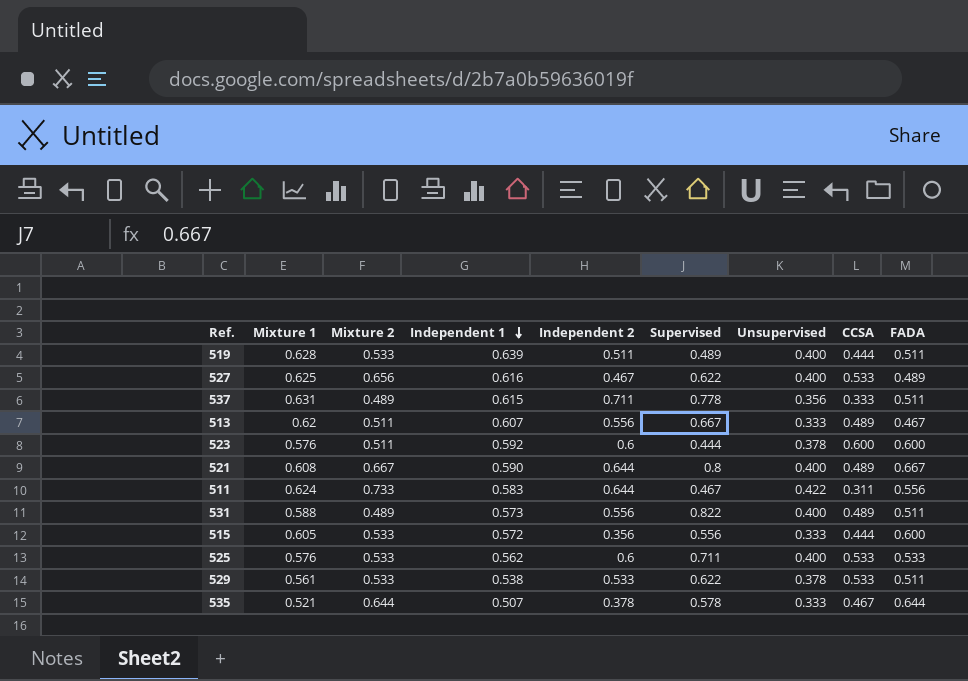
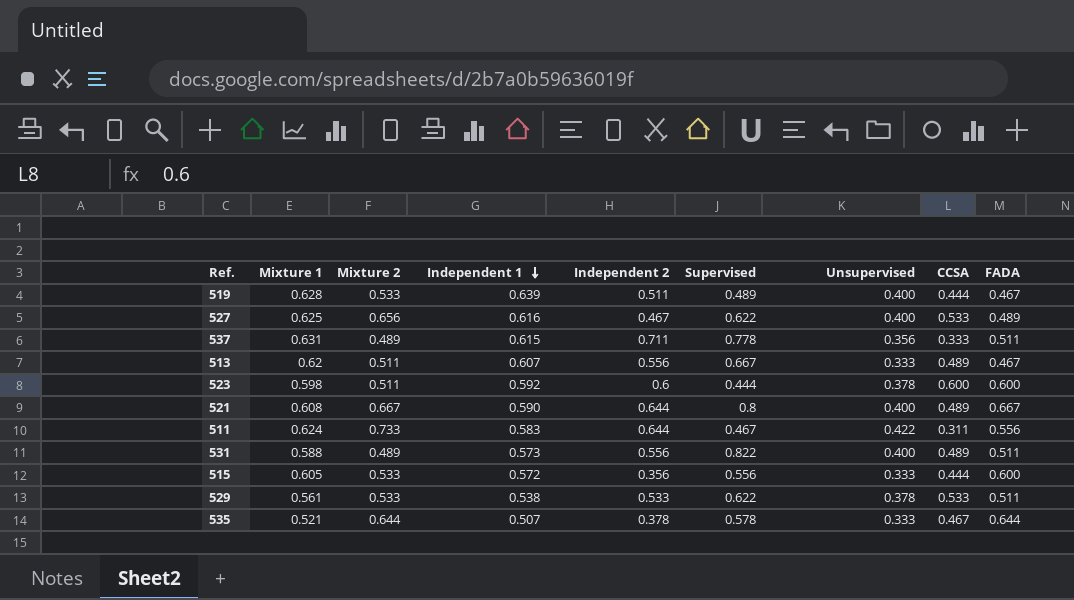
row 525: 0.576 | 0.533 | 0.562 | 0.6 | 0.711 | 0.400 | 0.533 | 0.533 -> none
519 | FADA: 0.511 -> 0.467
523 | Mixture 1: 0.576 -> 0.598

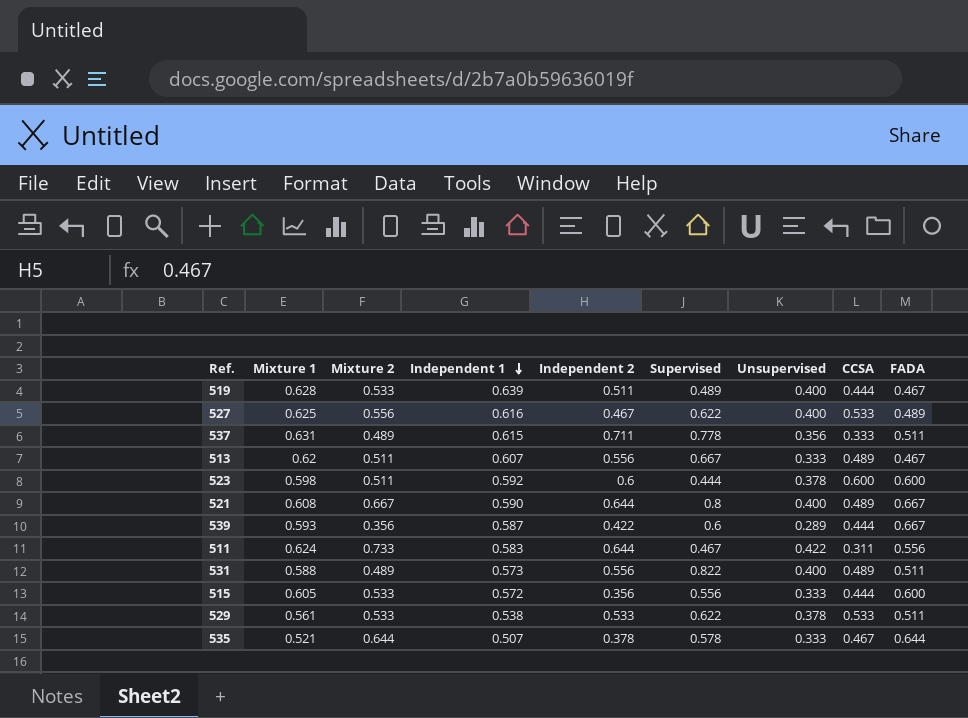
527 | Mixture 2: 0.656 -> 0.556
row 539: none -> 0.593 | 0.356 | 0.587 | 0.422 | 0.6 | 0.289 | 0.444 | 0.667

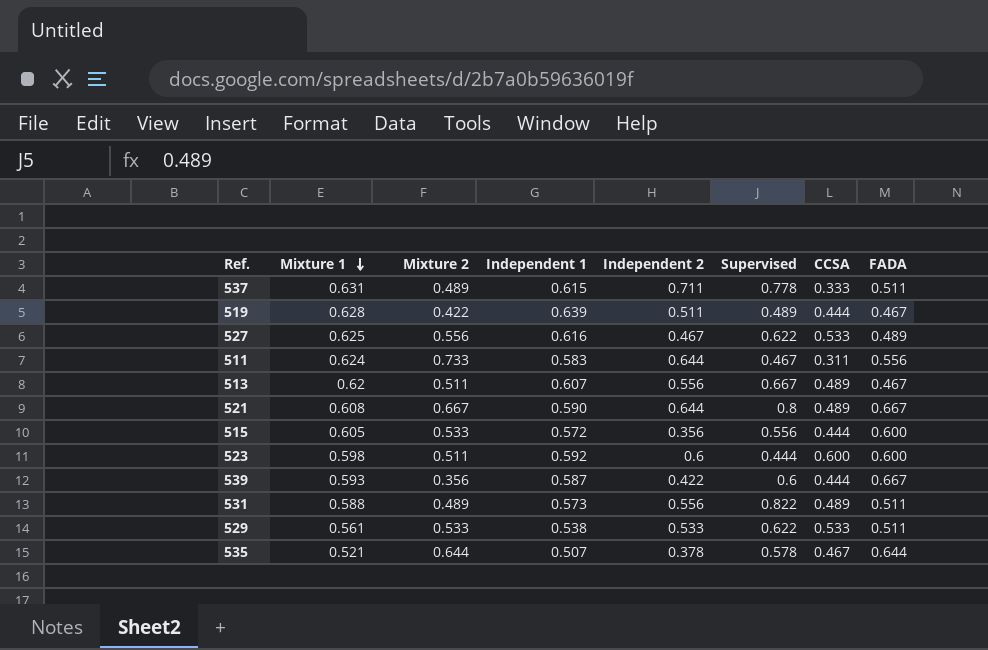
row order: Independent 1 descending -> Mixture 1 descending
column Unsupervised | position: 7 -> none
519 | Mixture 2: 0.533 -> 0.422

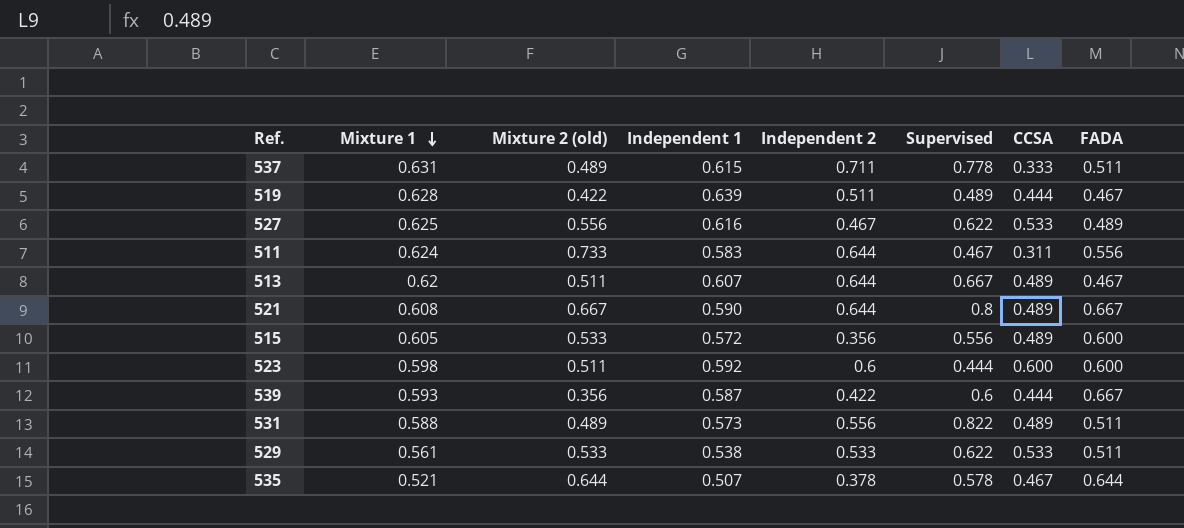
column name: Mixture 2 -> Mixture 2 (old)
513 | Independent 2: 0.556 -> 0.644
515 | CCSA: 0.444 -> 0.489

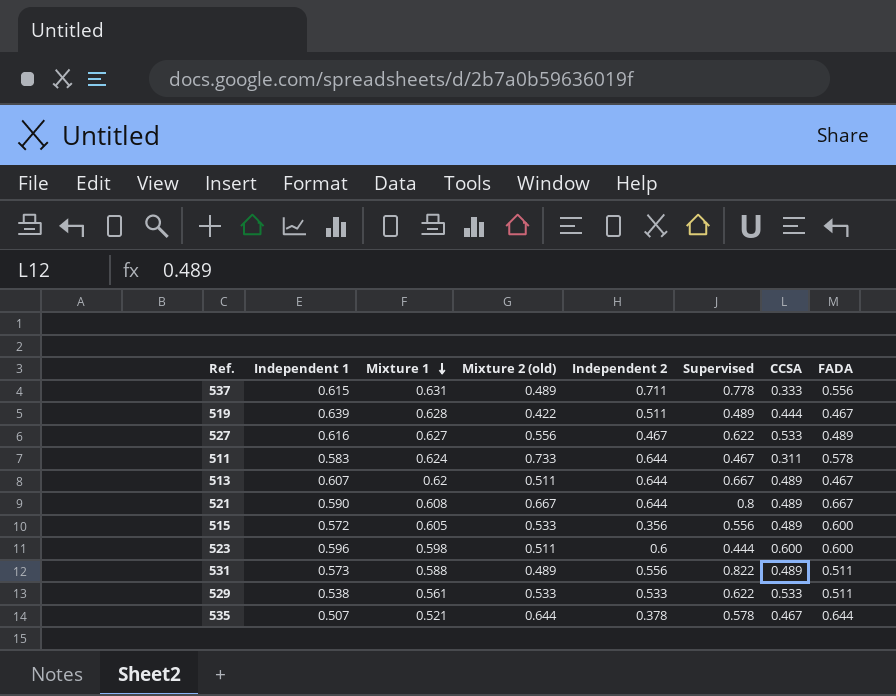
column Independent 1 | position: 4 -> 2
row 539: 0.593 | 0.356 | 0.587 | 0.422 | 0.6 | 0.444 | 0.667 -> none
537 | FADA: 0.511 -> 0.556
527 | Mixture 1: 0.625 -> 0.627
511 | FADA: 0.556 -> 0.578
523 | Independent 1: 0.592 -> 0.596

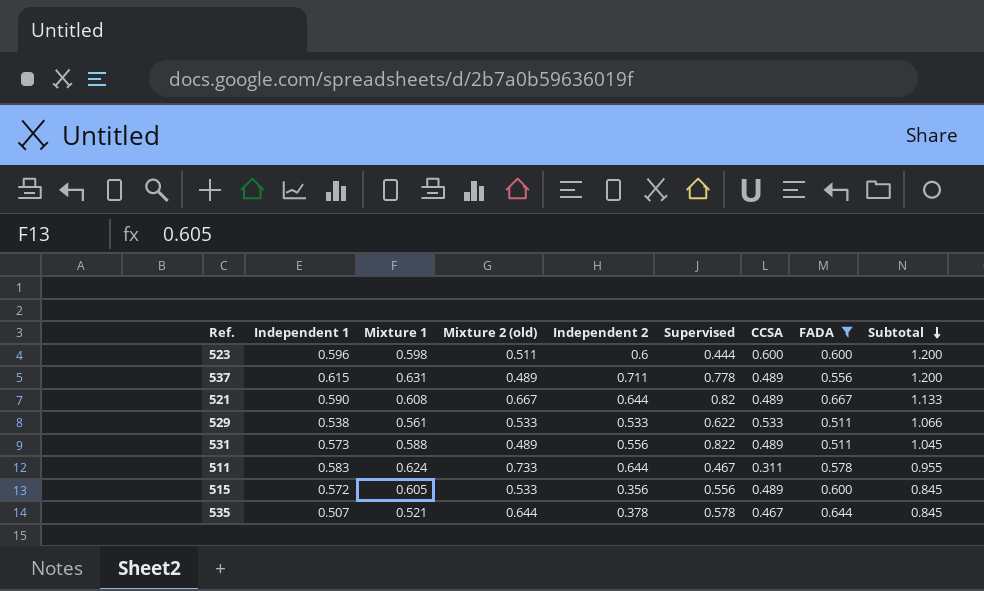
filter: none -> FADA >= 0.511
row order: Mixture 1 descending -> Subtotal descending
column Subtotal | formula: none -> [Independent 2] + [CCSA]
537 | CCSA: 0.333 -> 0.489
521 | Supervised: 0.8 -> 0.82

